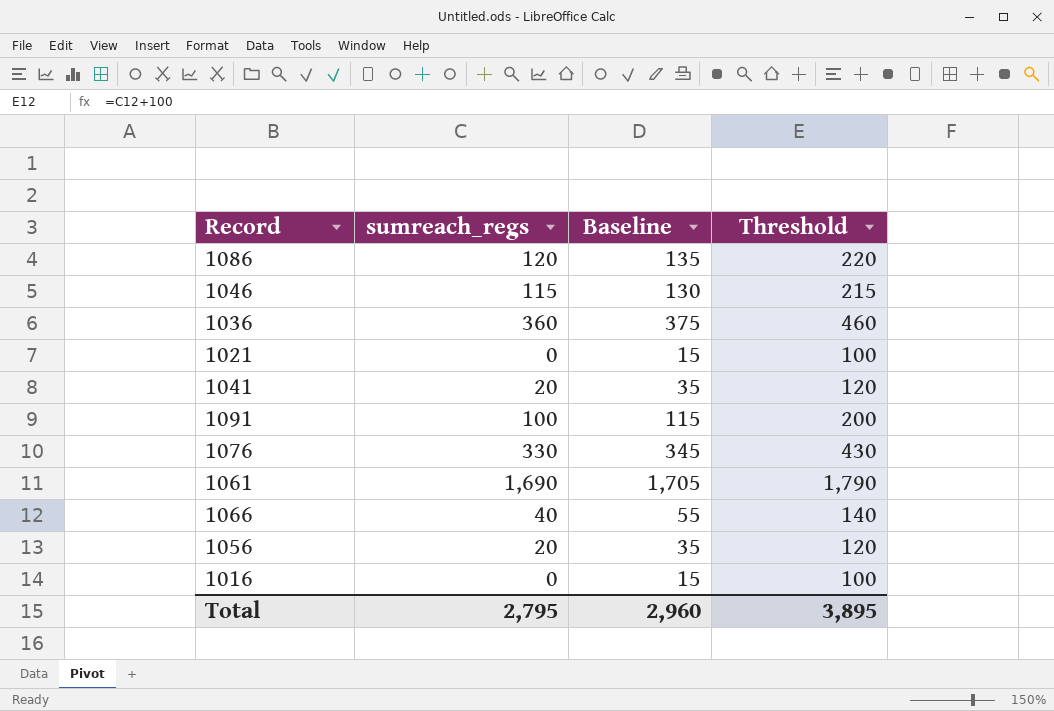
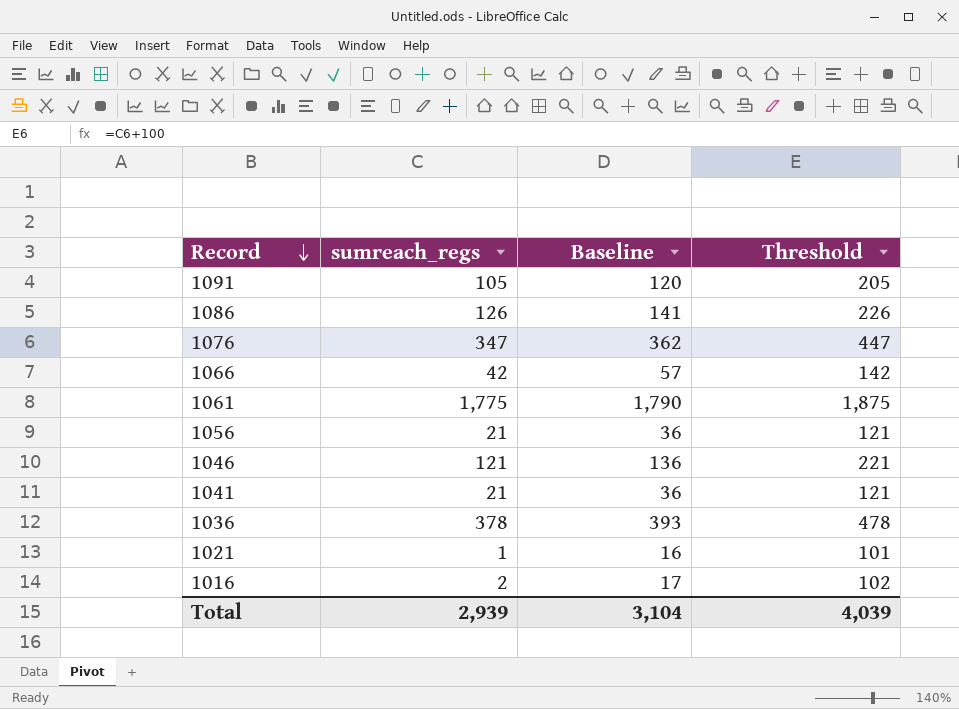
row order: none -> Record descending
1091 | sumreach_regs: 100 -> 105
1091 | Baseline: 115 -> 120
1091 | Threshold: 200 -> 205
1086 | sumreach_regs: 120 -> 126
1086 | Baseline: 135 -> 141
1086 | Threshold: 220 -> 226
1076 | sumreach_regs: 330 -> 347
1076 | Baseline: 345 -> 362
1076 | Threshold: 430 -> 447
1066 | sumreach_regs: 40 -> 42
1066 | Baseline: 55 -> 57
1066 | Threshold: 140 -> 142
1061 | sumreach_regs: 1,690 -> 1,775
1061 | Baseline: 1,705 -> 1,790
1061 | Threshold: 1,790 -> 1,875
1056 | sumreach_regs: 20 -> 21
1056 | Baseline: 35 -> 36
1056 | Threshold: 120 -> 121
1046 | sumreach_regs: 115 -> 121
1046 | Baseline: 130 -> 136
1046 | Threshold: 215 -> 221
1041 | sumreach_regs: 20 -> 21
1041 | Baseline: 35 -> 36
1041 | Threshold: 120 -> 121
1036 | sumreach_regs: 360 -> 378
1036 | Baseline: 375 -> 393
1036 | Threshold: 460 -> 478
1021 | sumreach_regs: 0 -> 1
1021 | Baseline: 15 -> 16
1021 | Threshold: 100 -> 101
1016 | sumreach_regs: 0 -> 2
1016 | Baseline: 15 -> 17
1016 | Threshold: 100 -> 102
Total | sumreach_regs: 2,795 -> 2,939
Total | Baseline: 2,960 -> 3,104
Total | Threshold: 3,895 -> 4,039

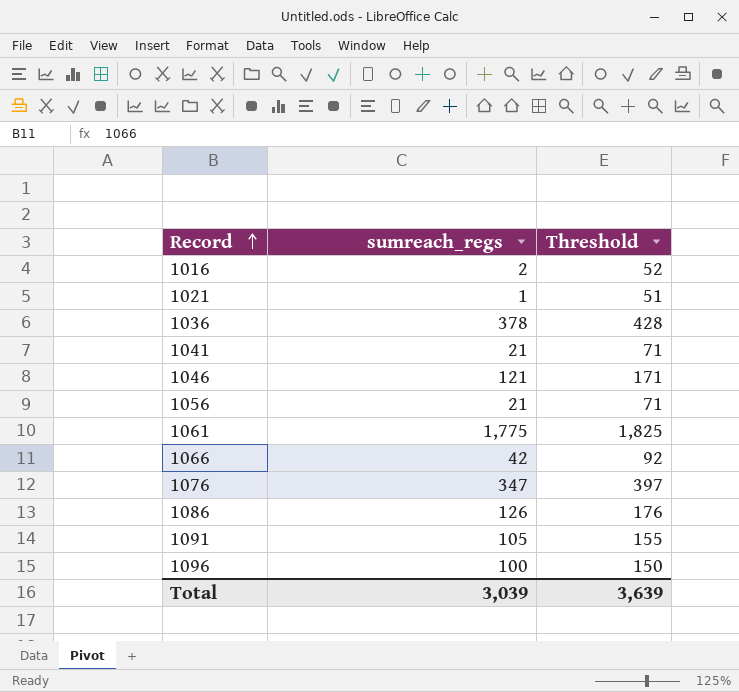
row order: Record descending -> Record ascending
column Baseline | formula: [sumreach_regs] + 15 -> none
column Threshold | formula: [sumreach_regs] + 100 -> [sumreach_regs] + 50
row 1096: none -> 100 | 150
Total | sumreach_regs: 2,939 -> 3,039
Total | Threshold: 4,039 -> 3,639

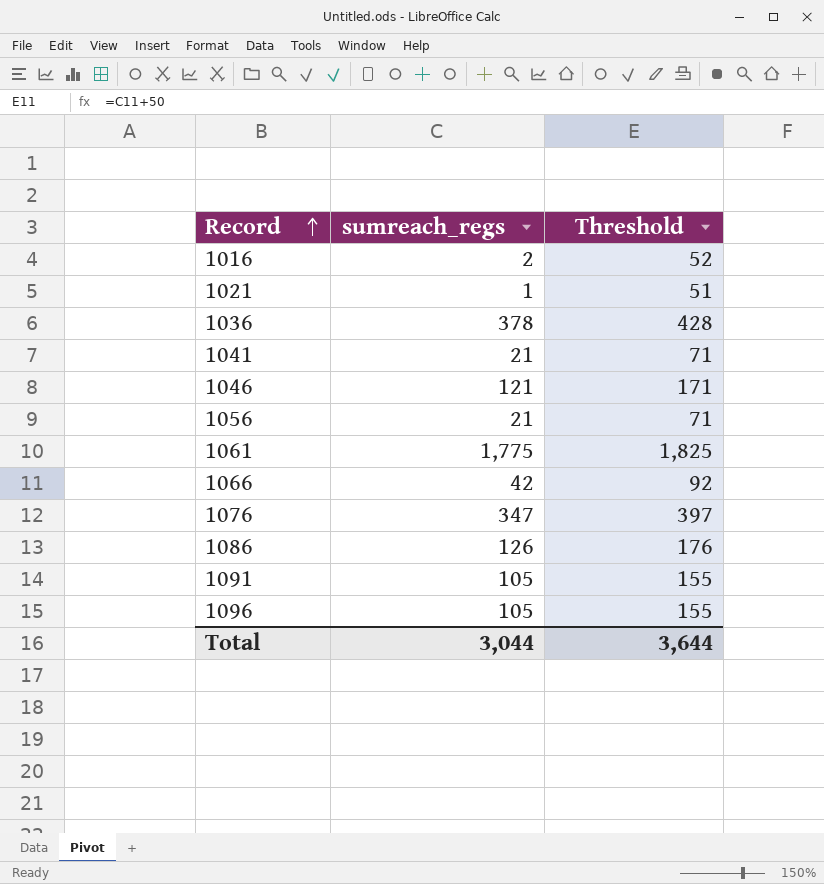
1096 | sumreach_regs: 100 -> 105
1096 | Threshold: 150 -> 155
Total | sumreach_regs: 3,039 -> 3,044
Total | Threshold: 3,639 -> 3,644

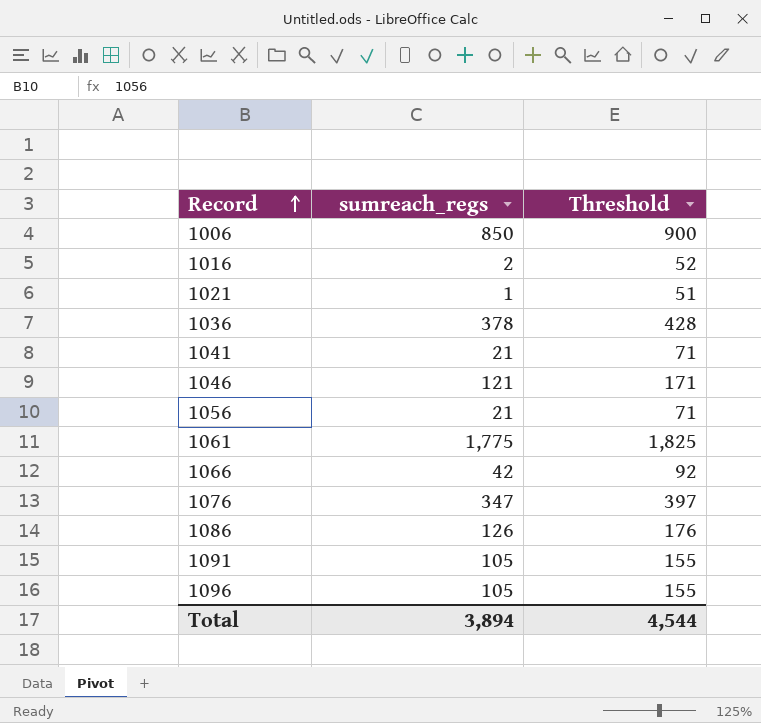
row 1006: none -> 850 | 900
Total | sumreach_regs: 3,044 -> 3,894
Total | Threshold: 3,644 -> 4,544

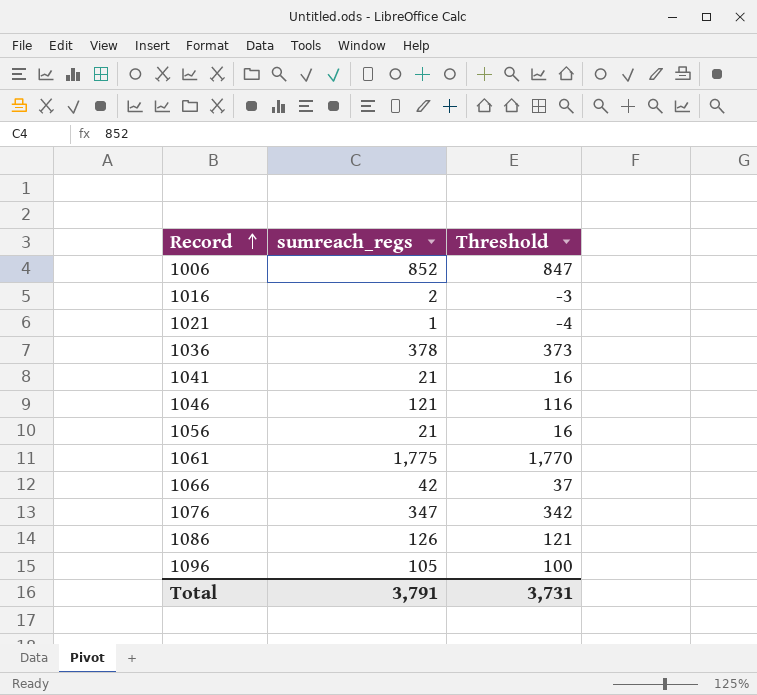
column Threshold | formula: [sumreach_regs] + 50 -> [sumreach_regs] - 5
row 1091: 105 | 155 -> none
1006 | sumreach_regs: 850 -> 852
Total | sumreach_regs: 3,894 -> 3,791
Total | Threshold: 4,544 -> 3,731

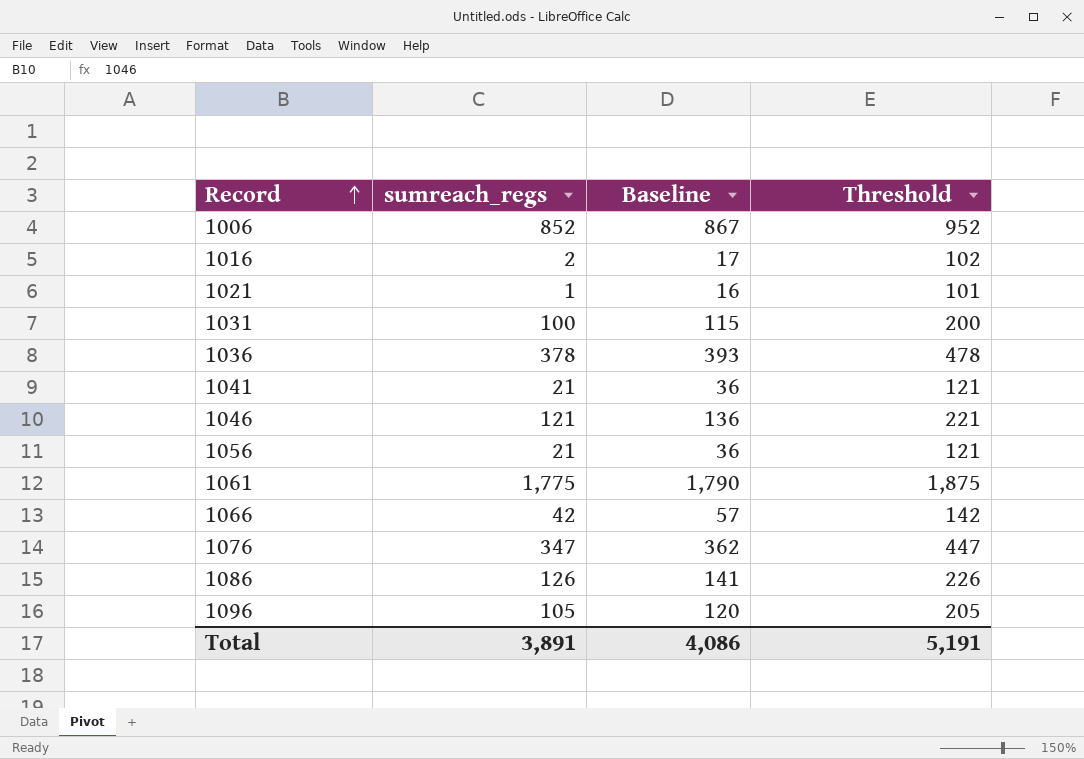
column Baseline | formula: none -> [sumreach_regs] + 15
column Threshold | formula: [sumreach_regs] - 5 -> [sumreach_regs] + 100
row 1031: none -> 100 | 115 | 200
Total | sumreach_regs: 3,791 -> 3,891
Total | Threshold: 3,731 -> 5,191

